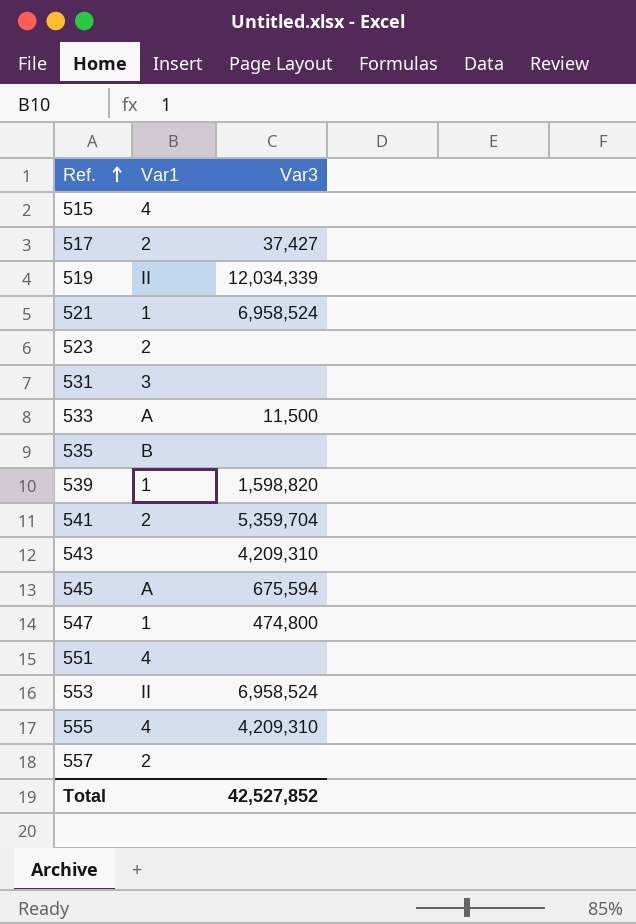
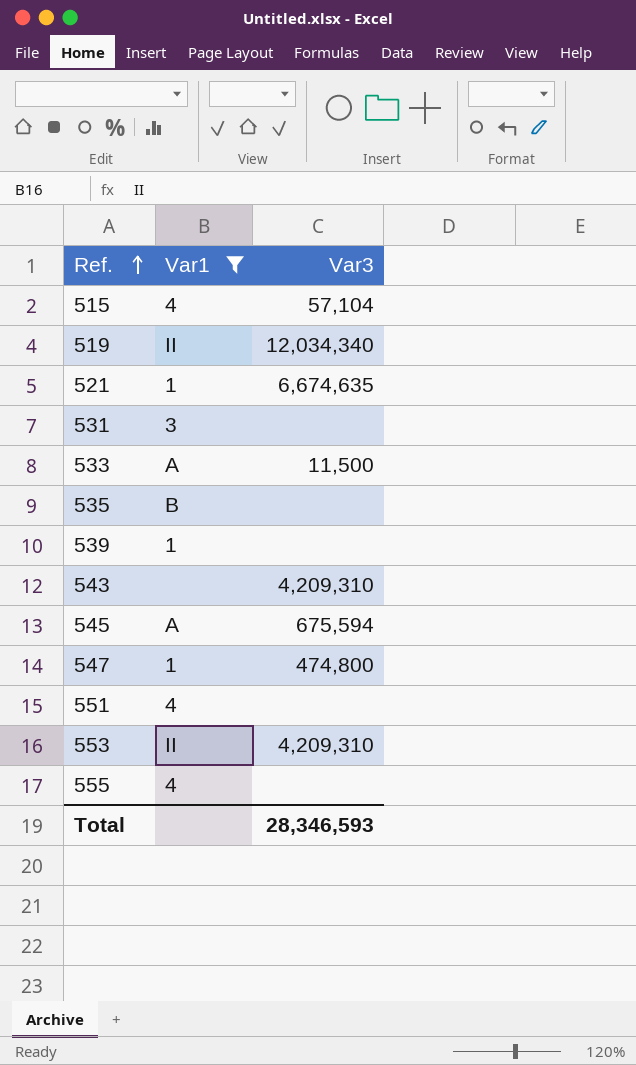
filter: none -> Var1 != 2
515 | Var3: none -> 57,104
519 | Var3: 12,034,339 -> 12,034,340
521 | Var3: 6,958,524 -> 6,674,635
539 | Var3: 1,598,820 -> none
553 | Var3: 6,958,524 -> 4,209,310
555 | Var3: 4,209,310 -> none
Total | Var3: 42,527,852 -> 28,346,593

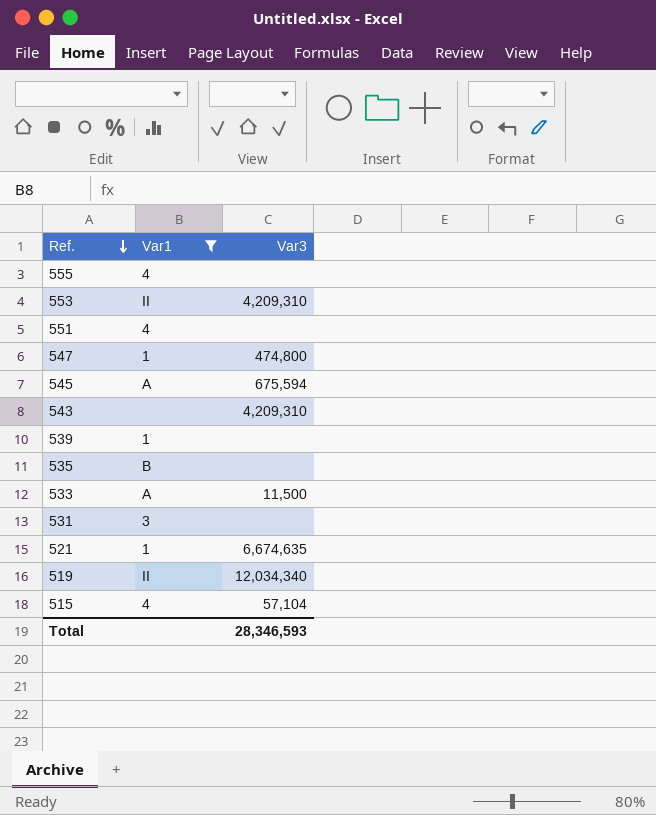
row order: Ref. ascending -> Ref. descending

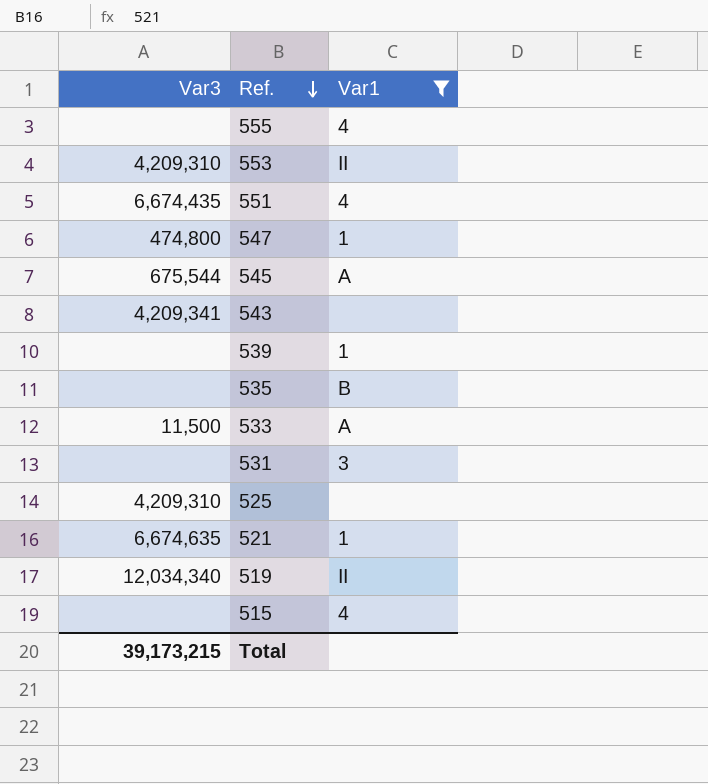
column Var3 | position: 3 -> 1
551 | Var3: none -> 6,674,435
545 | Var3: 675,594 -> 675,544
543 | Var3: 4,209,310 -> 4,209,341
row 525: none -> 4,209,310 | none
515 | Var3: 57,104 -> none
Total | Var3: 28,346,593 -> 39,173,215

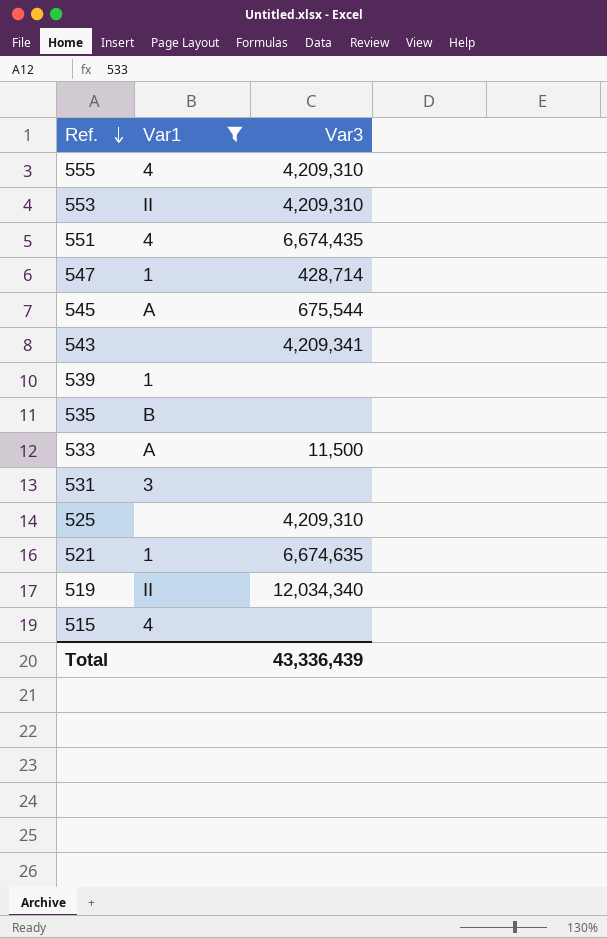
column Var3 | position: 1 -> 3
555 | Var3: none -> 4,209,310
547 | Var3: 474,800 -> 428,714
Total | Var3: 39,173,215 -> 43,336,439

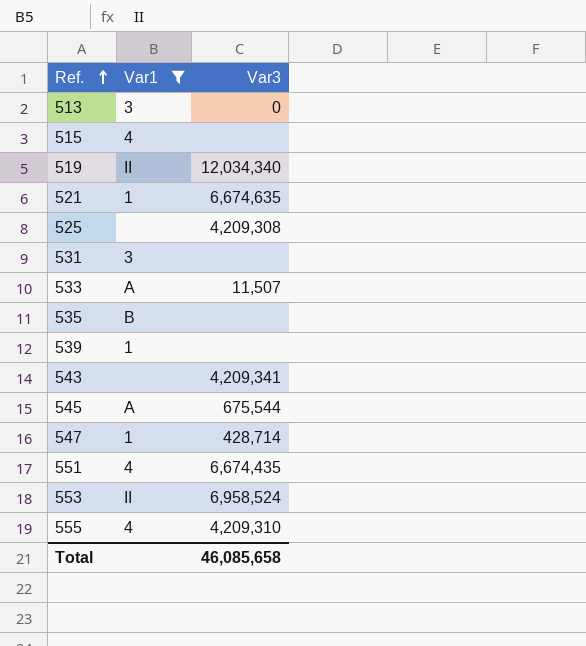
row order: Ref. descending -> Ref. ascending
row 513: none -> 3 | 0
525 | Var3: 4,209,310 -> 4,209,308
533 | Var3: 11,500 -> 11,507
553 | Var3: 4,209,310 -> 6,958,524
Total | Var3: 43,336,439 -> 46,085,658

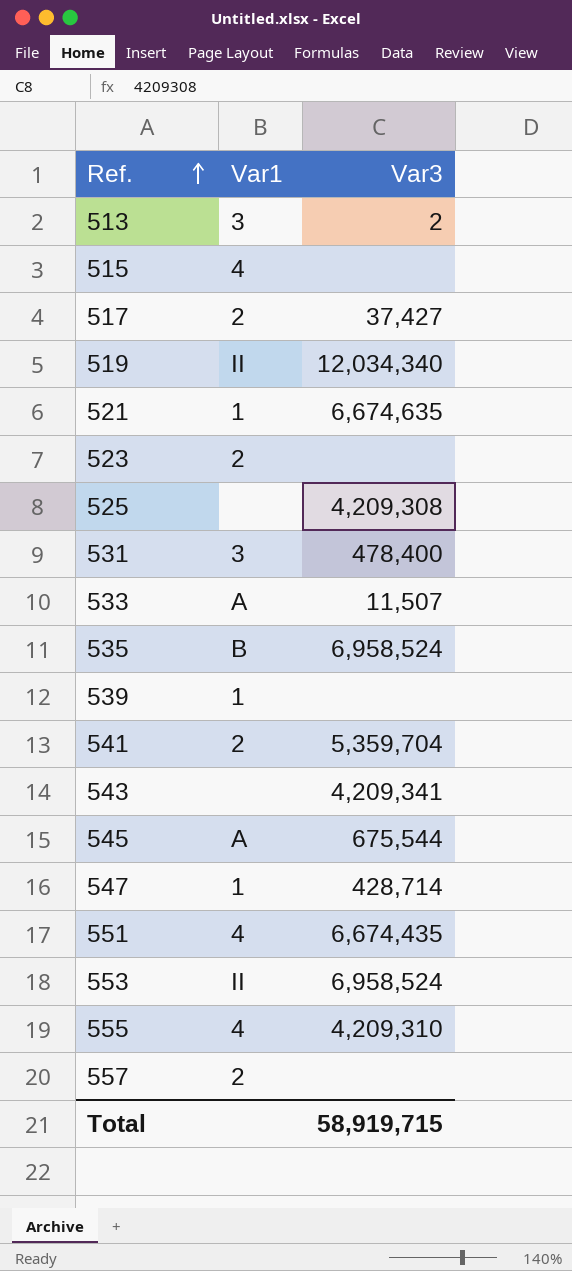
filter: Var1 != 2 -> none
513 | Var3: 0 -> 2
531 | Var3: none -> 478,400
535 | Var3: none -> 6,958,524
Total | Var3: 46,085,658 -> 58,919,715

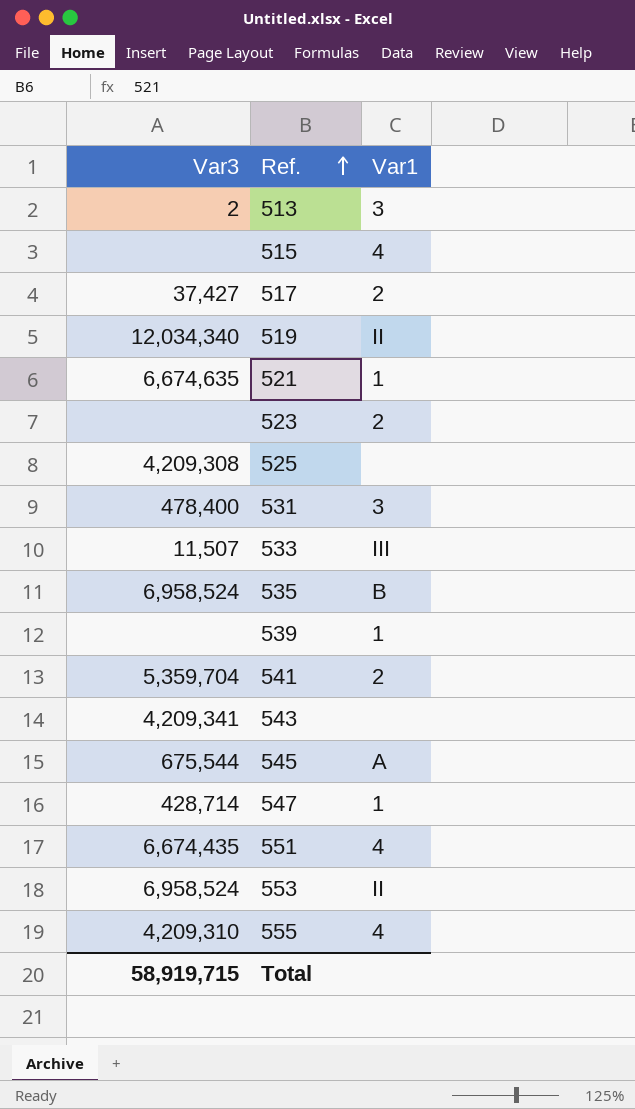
column Var3 | position: 3 -> 1
row 557: 2 | none -> none
533 | Var1: A -> III

